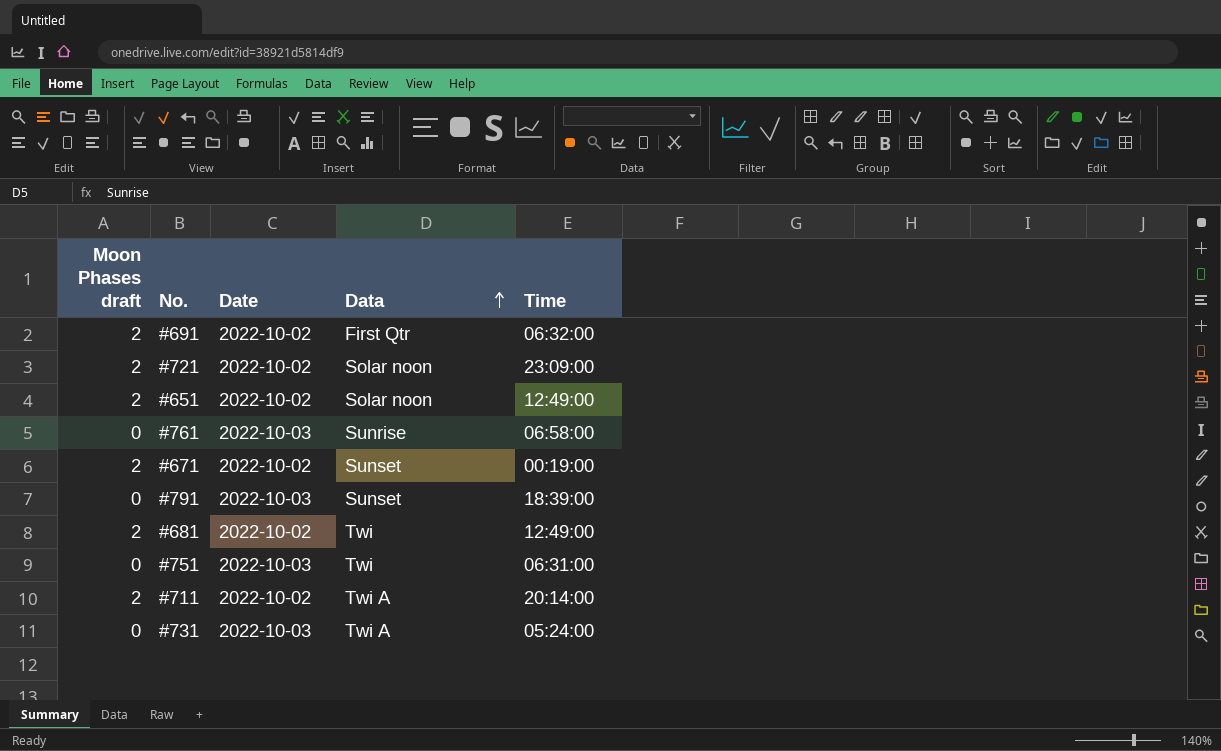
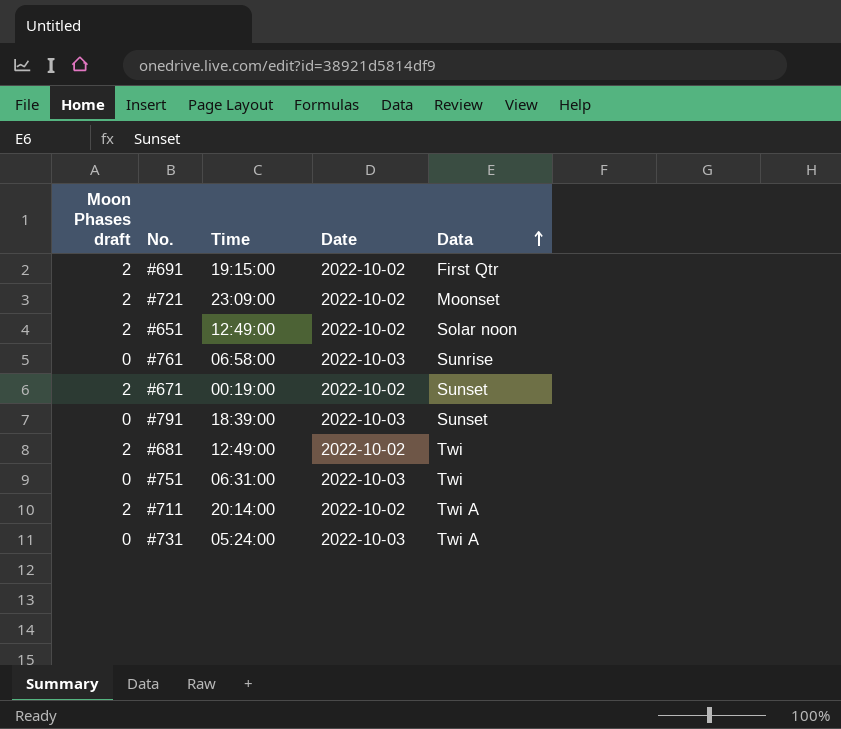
column Time | position: 5 -> 3
#691 | Time: 06:32:00 -> 19:15:00
#721 | Data: Solar noon -> Moonset

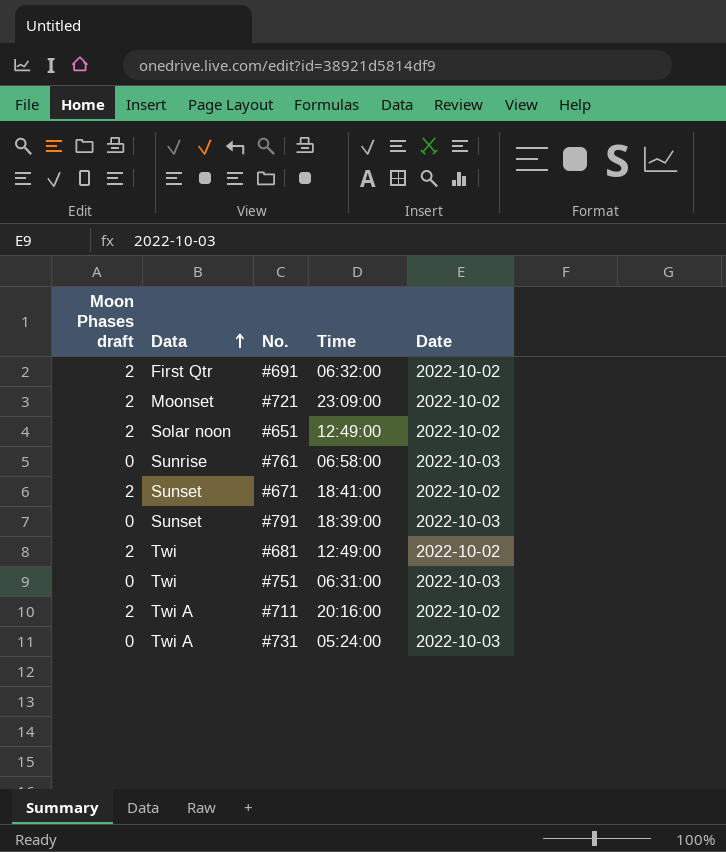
column Data | position: 5 -> 2
#691 | Time: 19:15:00 -> 06:32:00
#671 | Time: 00:19:00 -> 18:41:00
#711 | Time: 20:14:00 -> 20:16:00

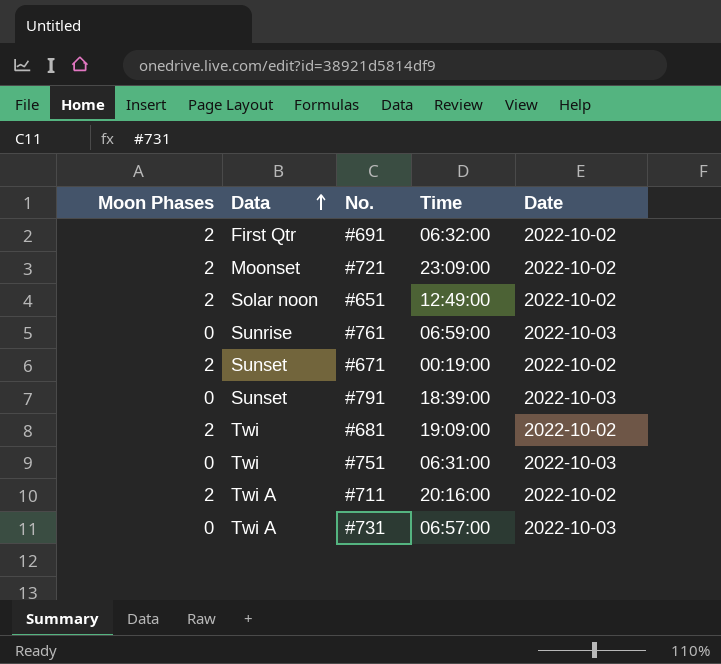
column name: Moon Phases draft -> Moon Phases
#761 | Time: 06:58:00 -> 06:59:00
#671 | Time: 18:41:00 -> 00:19:00
#681 | Time: 12:49:00 -> 19:09:00
#731 | Time: 05:24:00 -> 06:57:00

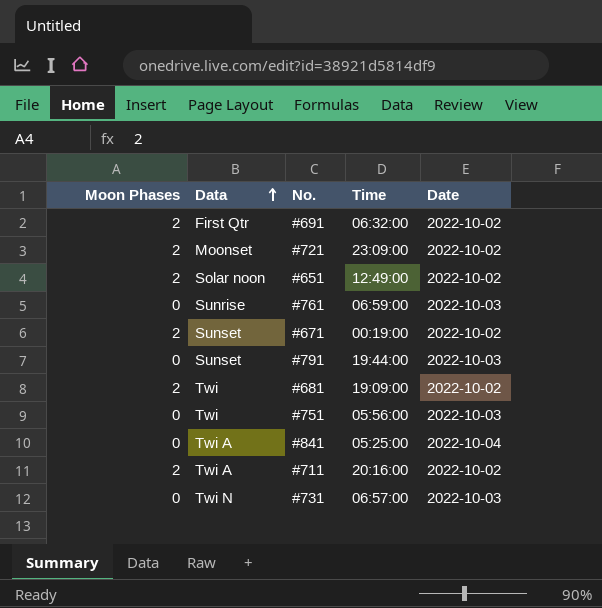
#791 | Time: 18:39:00 -> 19:44:00
#751 | Time: 06:31:00 -> 05:56:00
row #841: none -> 0 | Twi A | 05:25:00 | 2022-10-04
#731 | Data: Twi A -> Twi N

